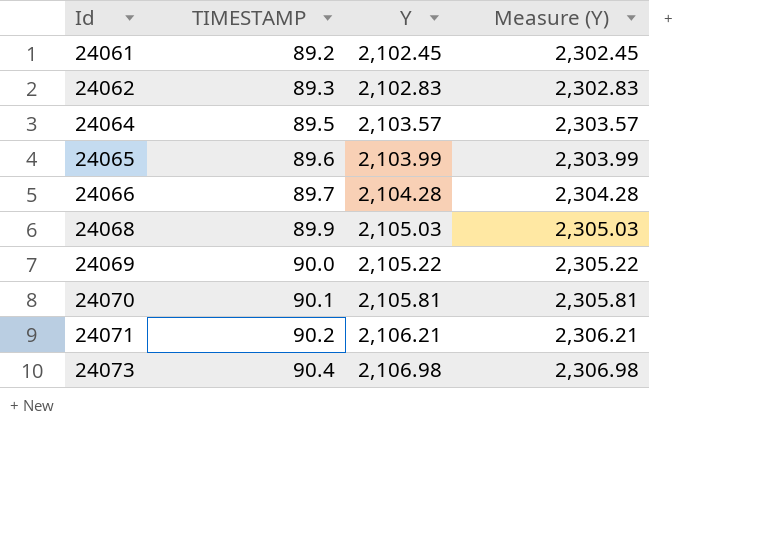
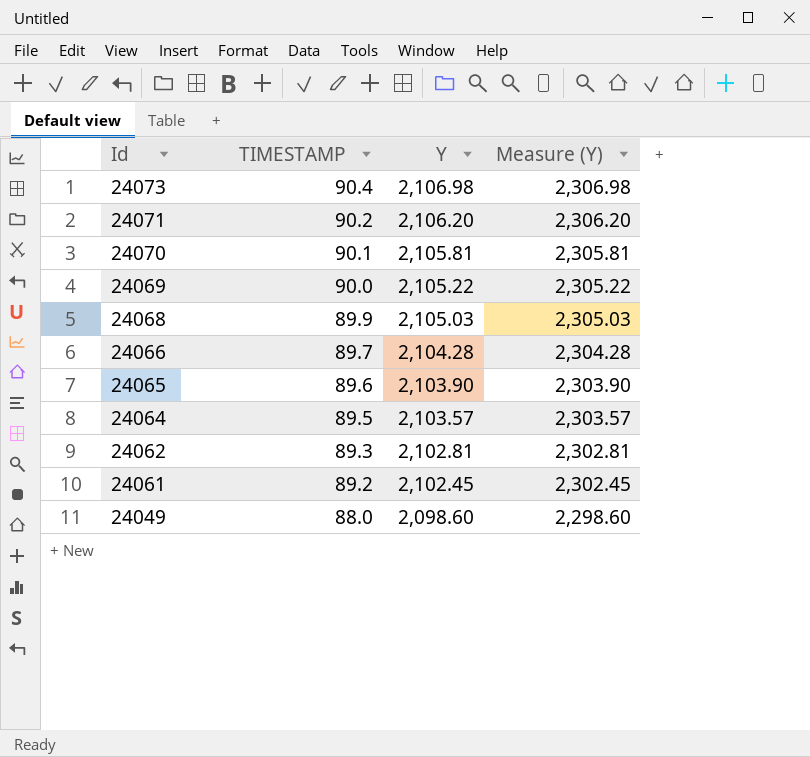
row order: Id ascending -> Id descending
24071 | Y: 2,106.21 -> 2,106.20
24071 | Measure (Y): 2,306.21 -> 2,306.20
24065 | Y: 2,103.99 -> 2,103.90
24065 | Measure (Y): 2,303.99 -> 2,303.90
24062 | Y: 2,102.83 -> 2,102.81
24062 | Measure (Y): 2,302.83 -> 2,302.81
row 24049: none -> 88.0 | 2,098.60 | 2,298.60

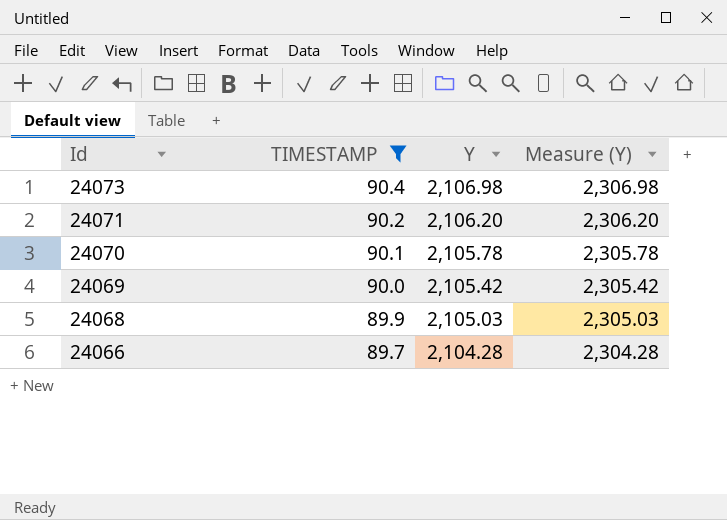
filter: none -> TIMESTAMP >= 89.7
24070 | Y: 2,105.81 -> 2,105.78
24070 | Measure (Y): 2,305.81 -> 2,305.78
24069 | Y: 2,105.22 -> 2,105.42
24069 | Measure (Y): 2,305.22 -> 2,305.42

